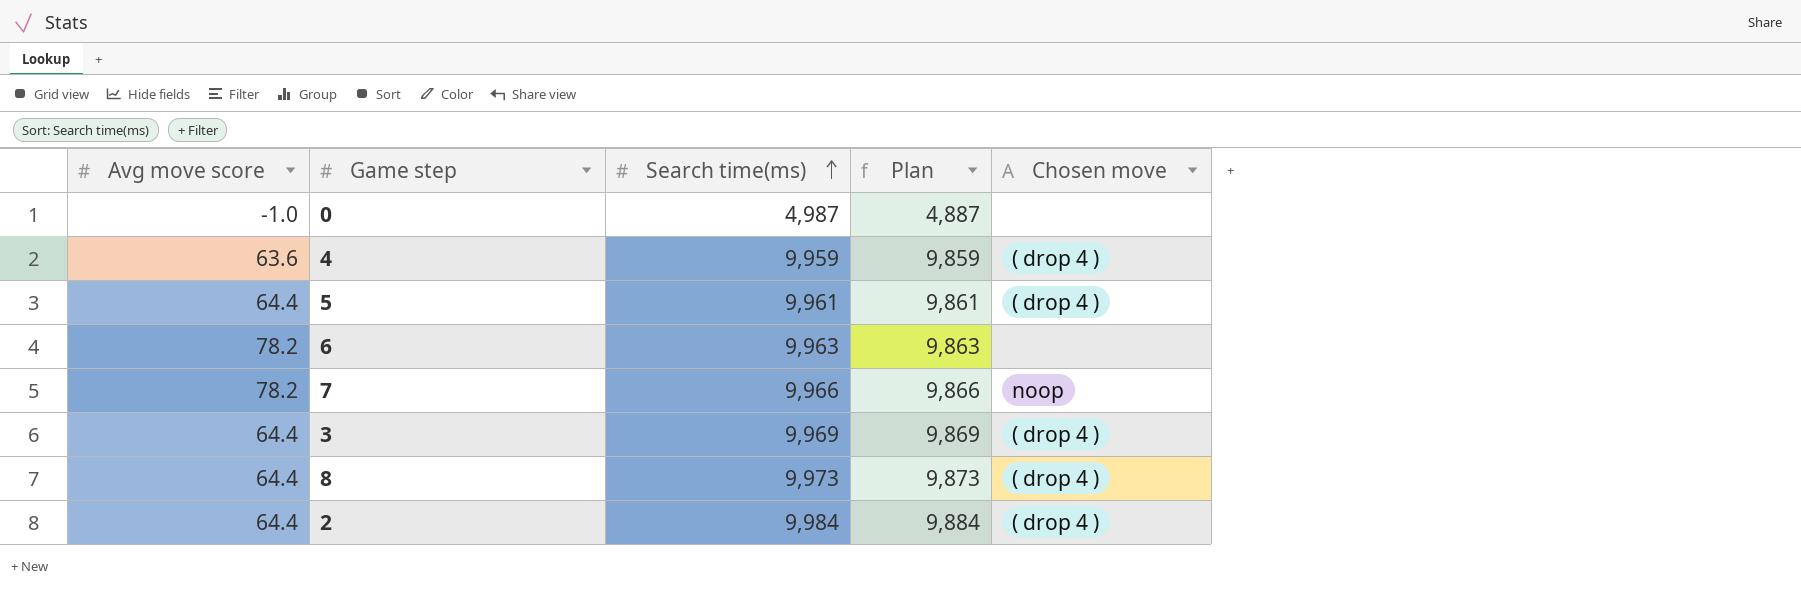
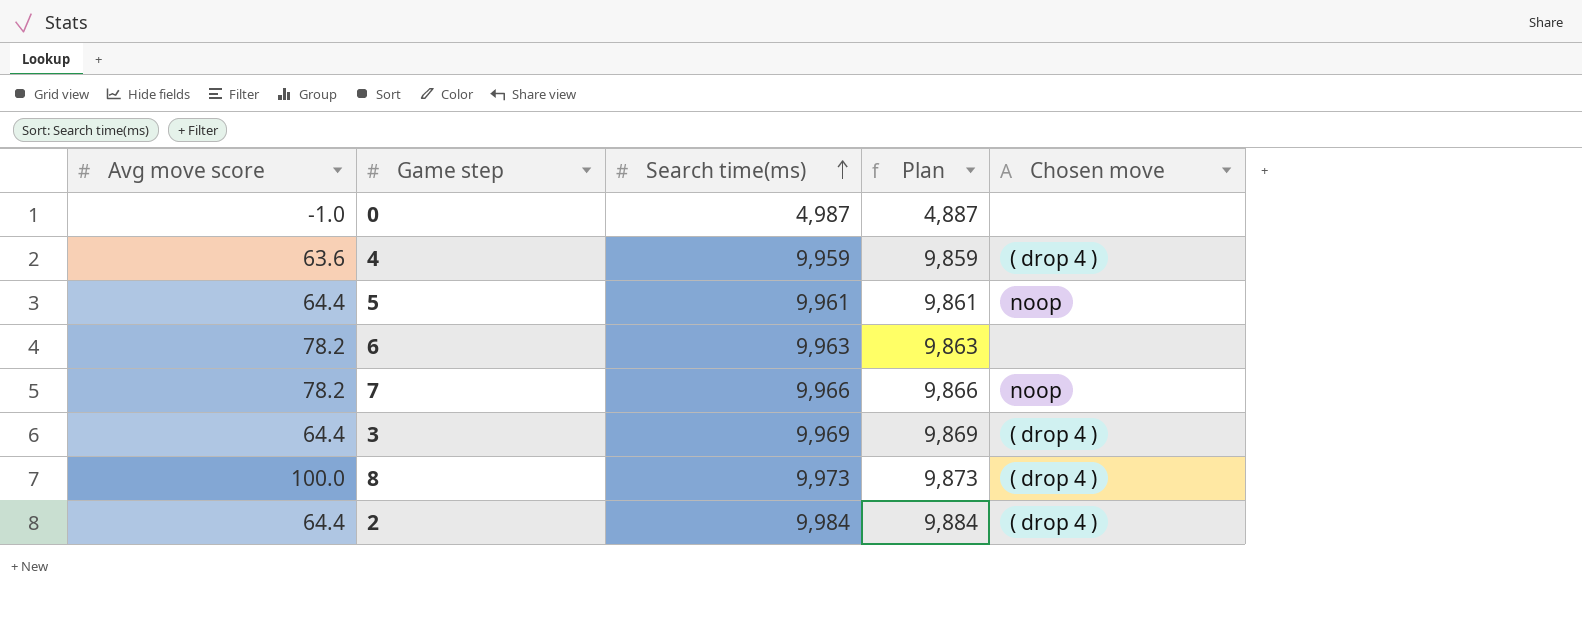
5 | Chosen move: ( drop 4 ) -> noop
8 | Avg move score: 64.4 -> 100.0

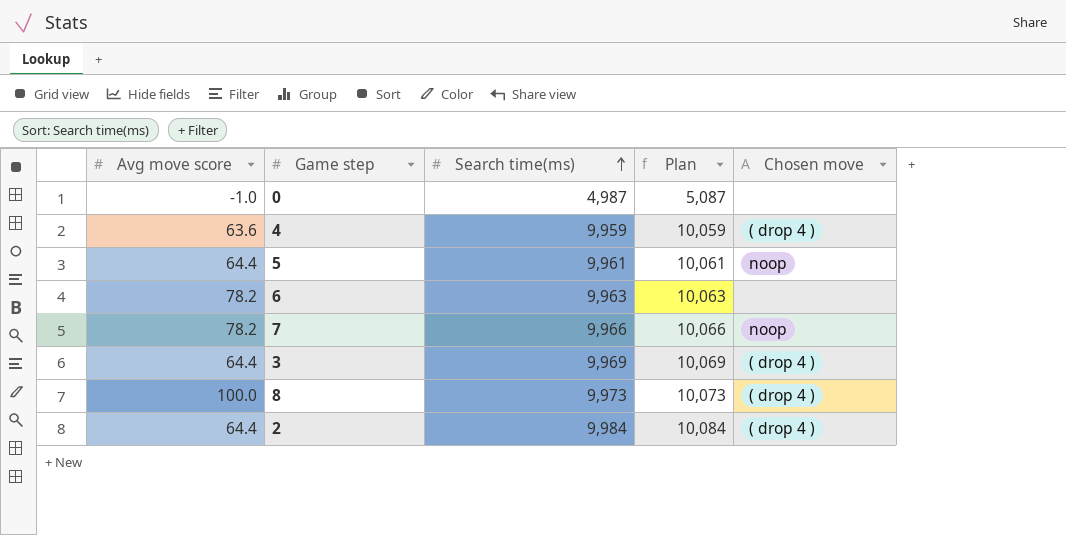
column Plan | formula: [Search time(ms)] - 100 -> [Search time(ms)] + 100

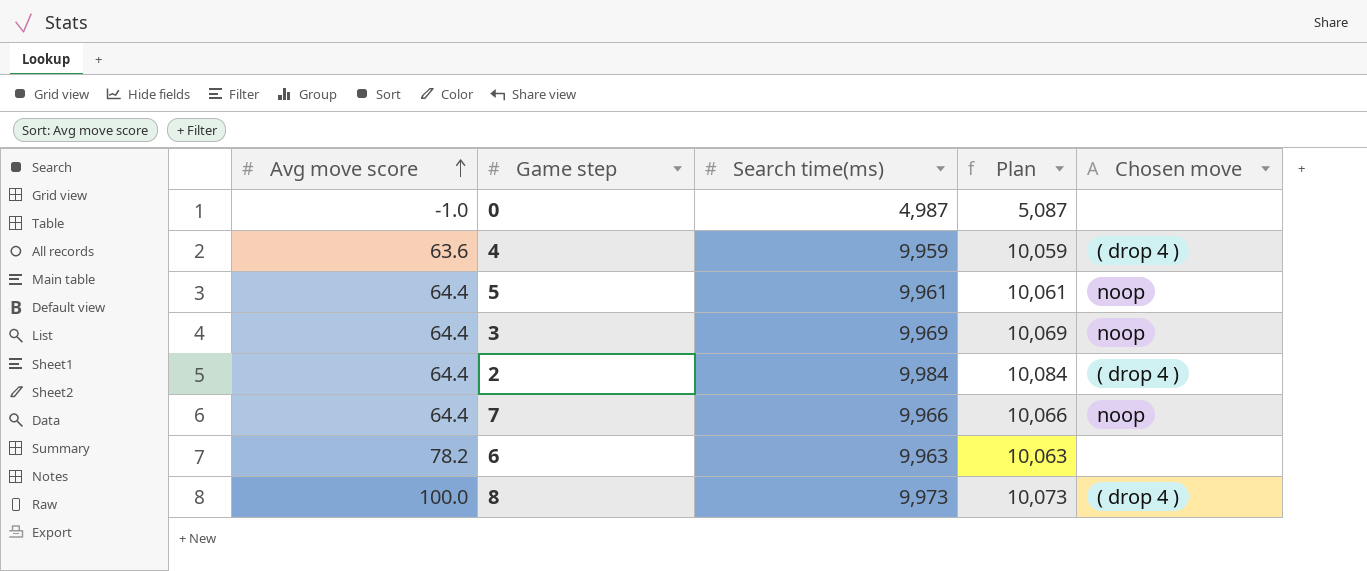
row order: Search time(ms) ascending -> Avg move score ascending
3 | Chosen move: ( drop 4 ) -> noop
7 | Avg move score: 78.2 -> 64.4

